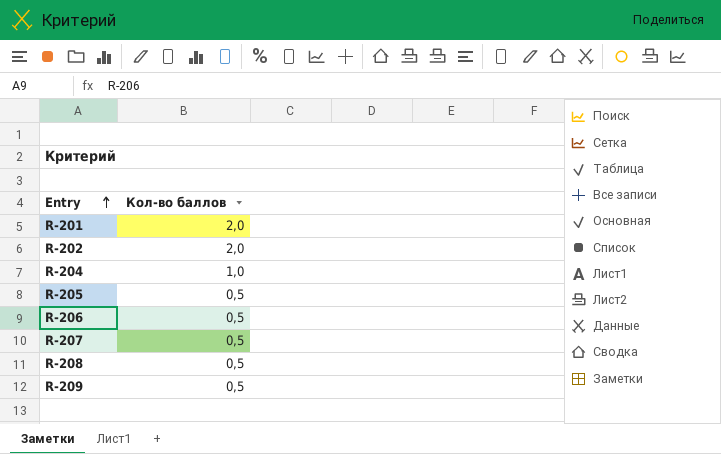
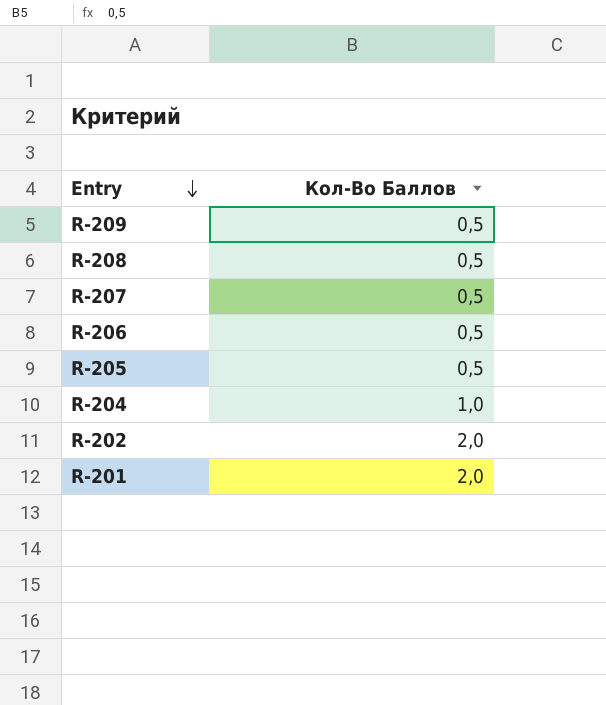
row order: Entry ascending -> Entry descending
column name: Кол-во баллов -> Кол-Во Баллов

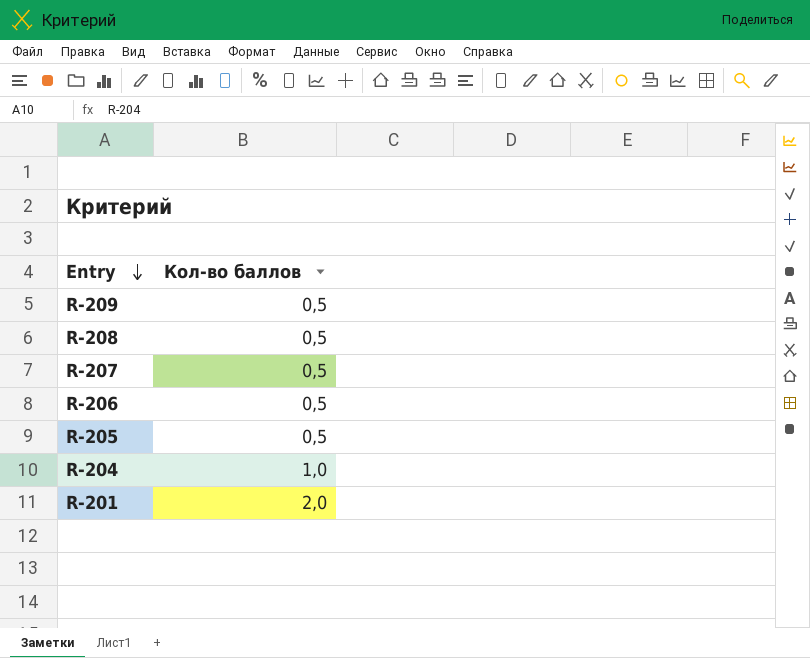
column name: Кол-Во Баллов -> Кол-во баллов
row R-202: 2,0 -> none

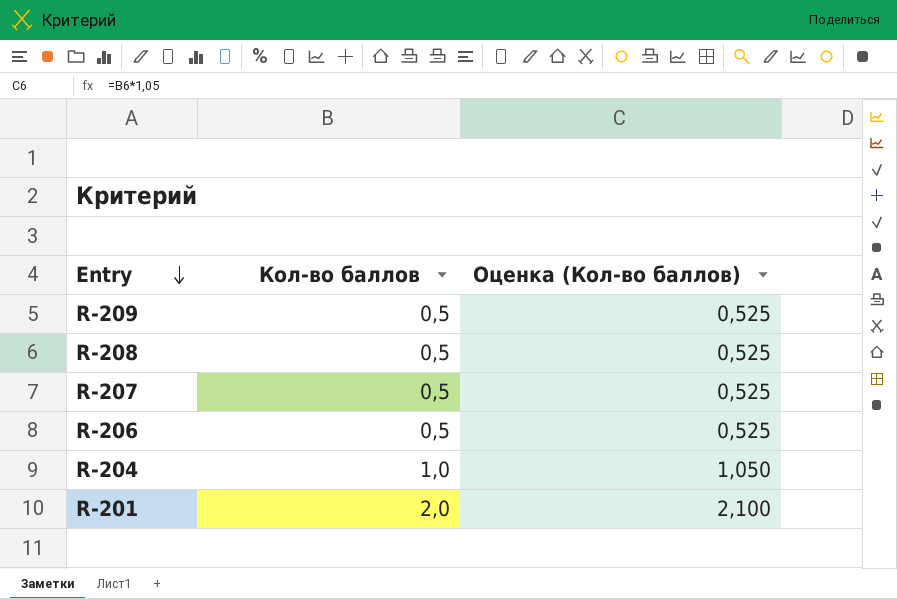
column Оценка (Кол-во баллов) | formula: none -> [Кол-во баллов] * 1,05
row R-205: 0,5 -> none

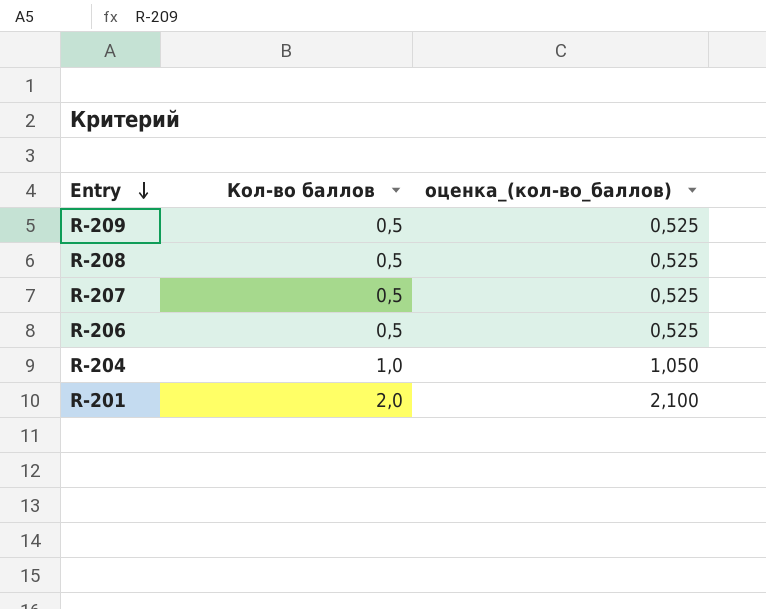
column name: Оценка (Кол-во баллов) -> оценка_(кол-во_баллов)

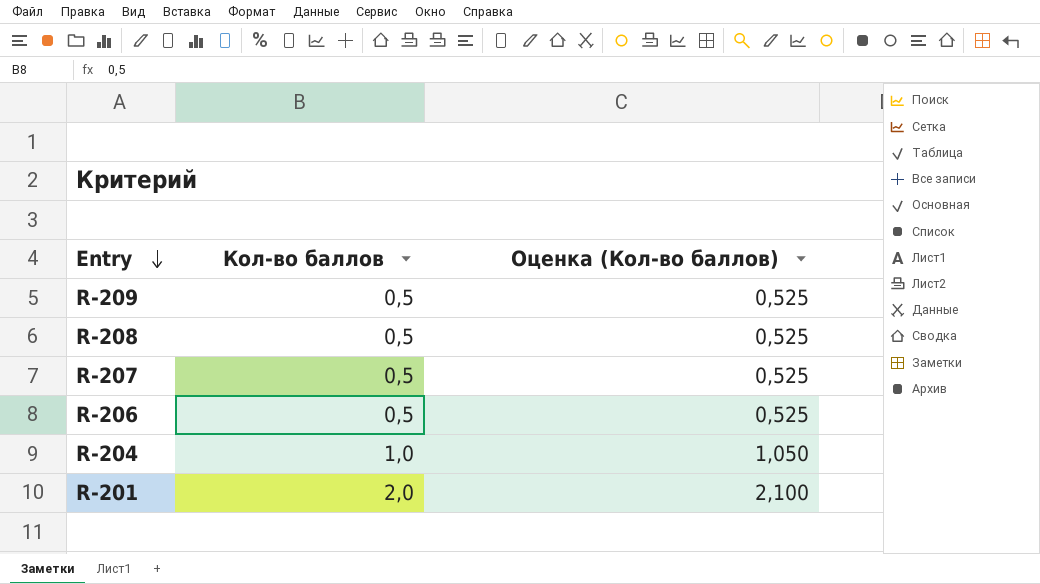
column name: оценка_(кол-во_баллов) -> Оценка (Кол-во баллов)

